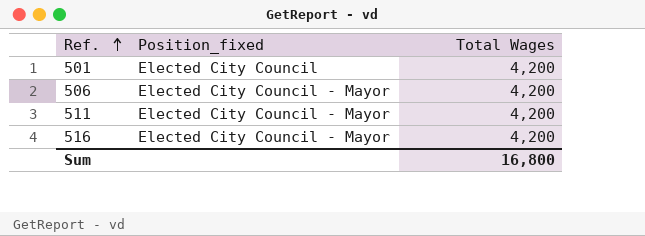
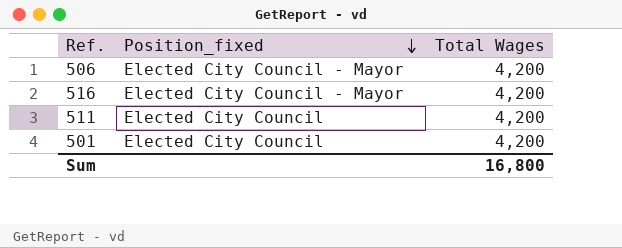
row order: Ref. ascending -> Position_fixed descending
511 | Position_fixed: Elected City Council - Mayor -> Elected City Council

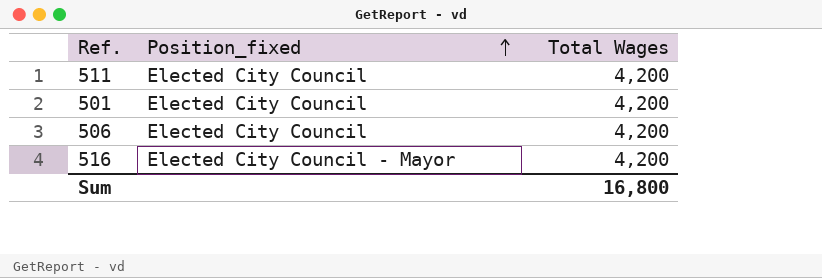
row order: Position_fixed descending -> Position_fixed ascending
506 | Position_fixed: Elected City Council - Mayor -> Elected City Council

